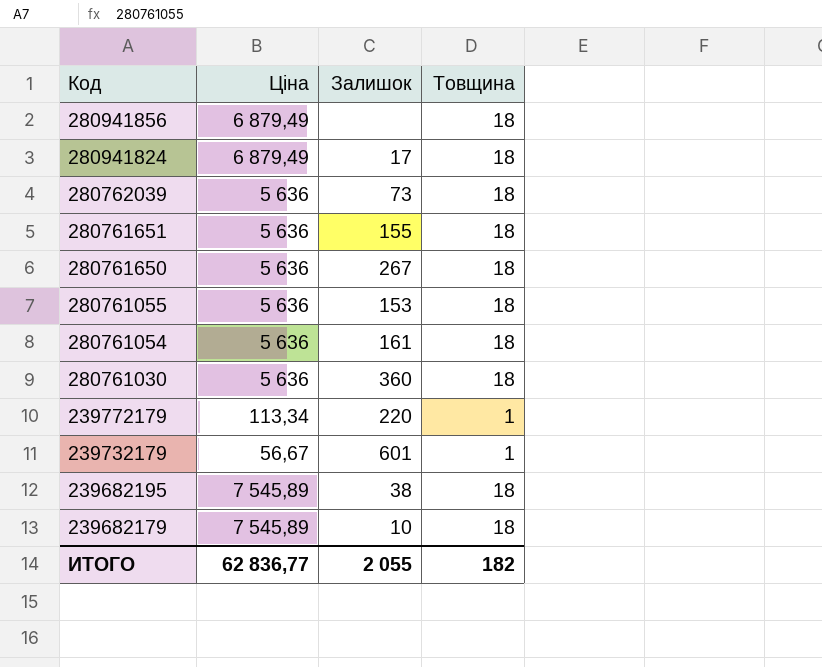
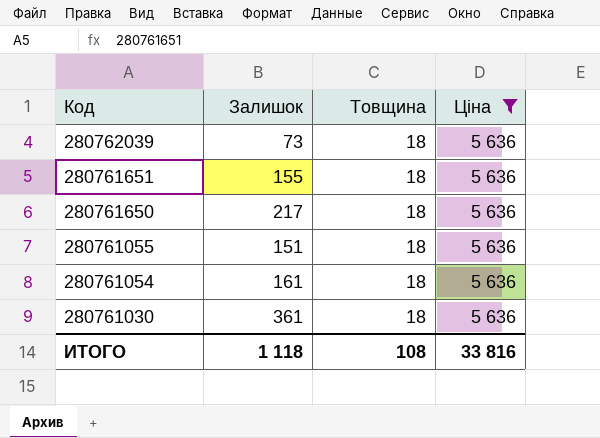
filter: none -> Ціна = 5 636
column Ціна | position: 2 -> 4
280761650 | Залишок: 267 -> 217
280761055 | Залишок: 153 -> 151
280761030 | Залишок: 360 -> 361
ИТОГО | Залишок: 2 055 -> 1 118
ИТОГО | Товщина: 182 -> 108
ИТОГО | Ціна: 62 836,77 -> 33 816

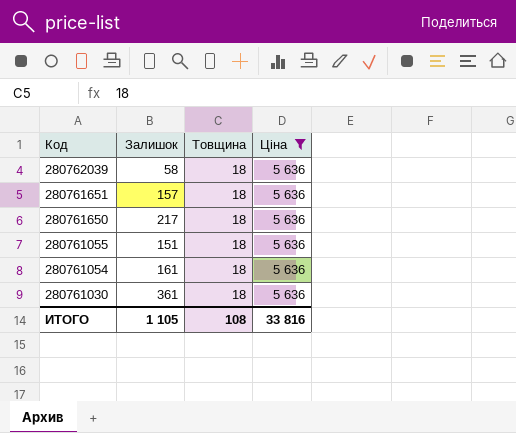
280762039 | Залишок: 73 -> 58
280761651 | Залишок: 155 -> 157
ИТОГО | Залишок: 1 118 -> 1 105

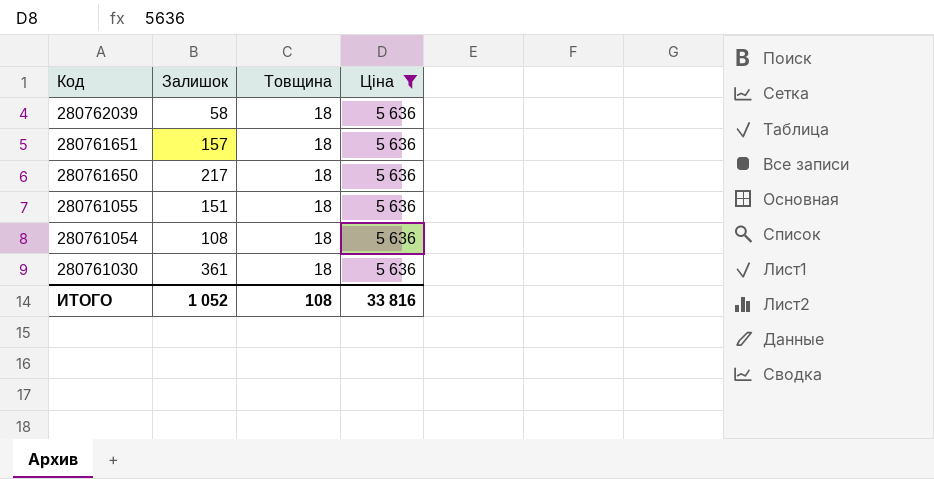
280761054 | Залишок: 161 -> 108
ИТОГО | Залишок: 1 105 -> 1 052

